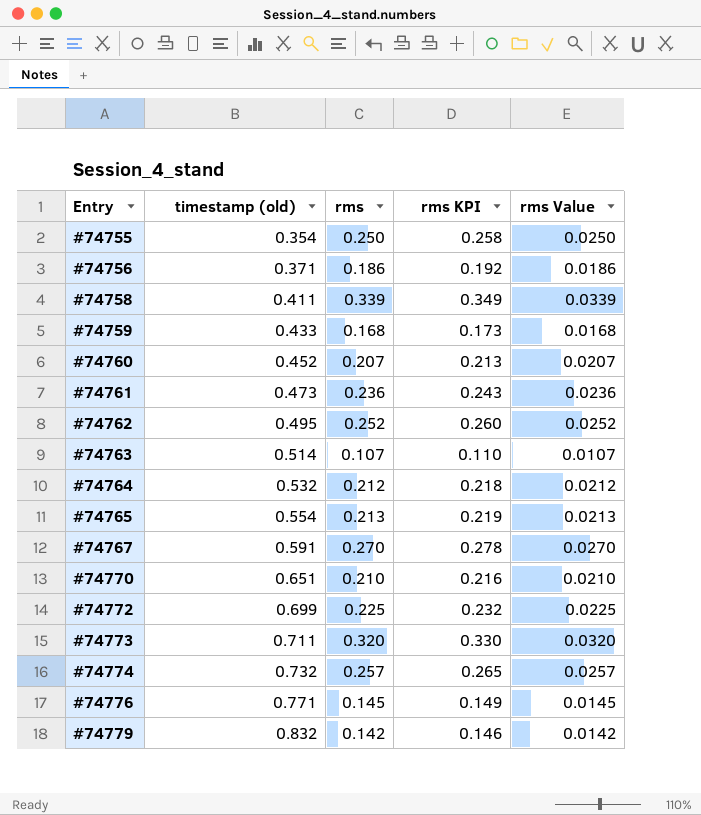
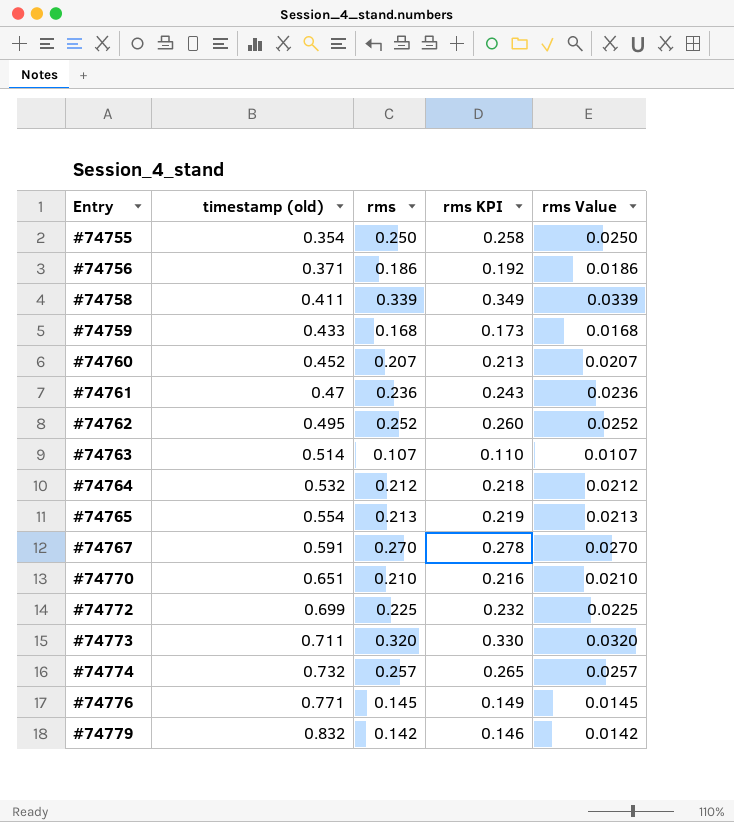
#74761 | timestamp (old): 0.473 -> 0.47

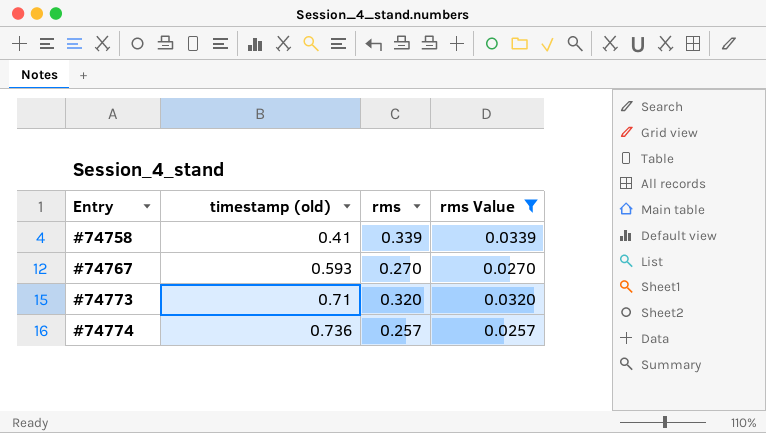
filter: none -> rms Value >= 0.0257
column rms KPI | formula: [rms] * 1.03 -> none
#74758 | timestamp (old): 0.411 -> 0.41
#74767 | timestamp (old): 0.591 -> 0.593
#74773 | timestamp (old): 0.711 -> 0.71
#74774 | timestamp (old): 0.732 -> 0.736

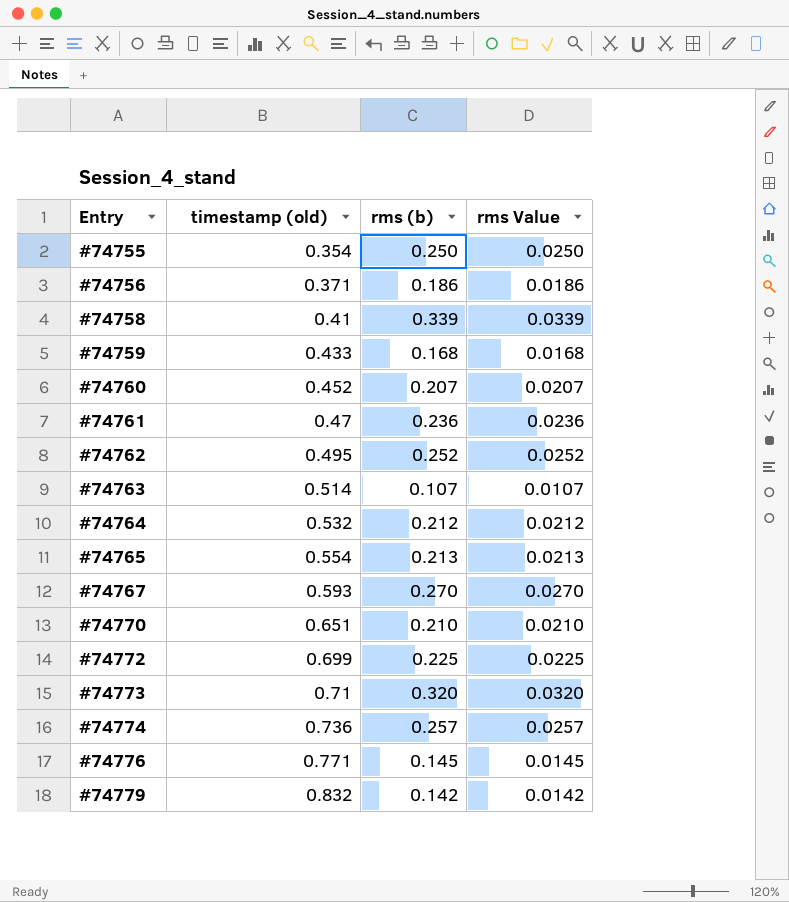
filter: rms Value >= 0.0257 -> none
column name: rms -> rms (b)

